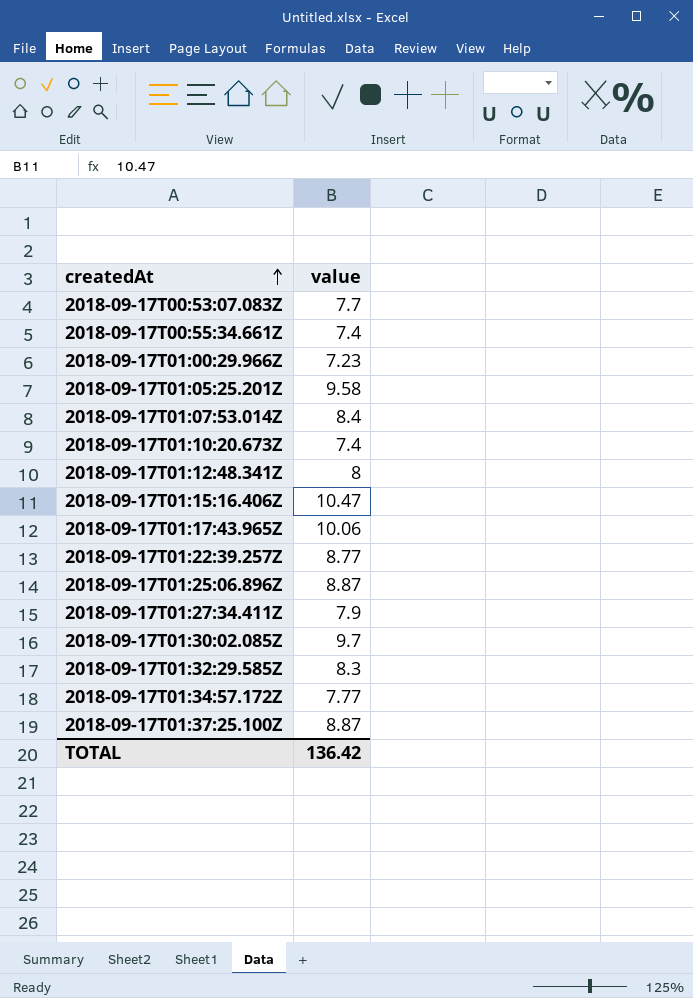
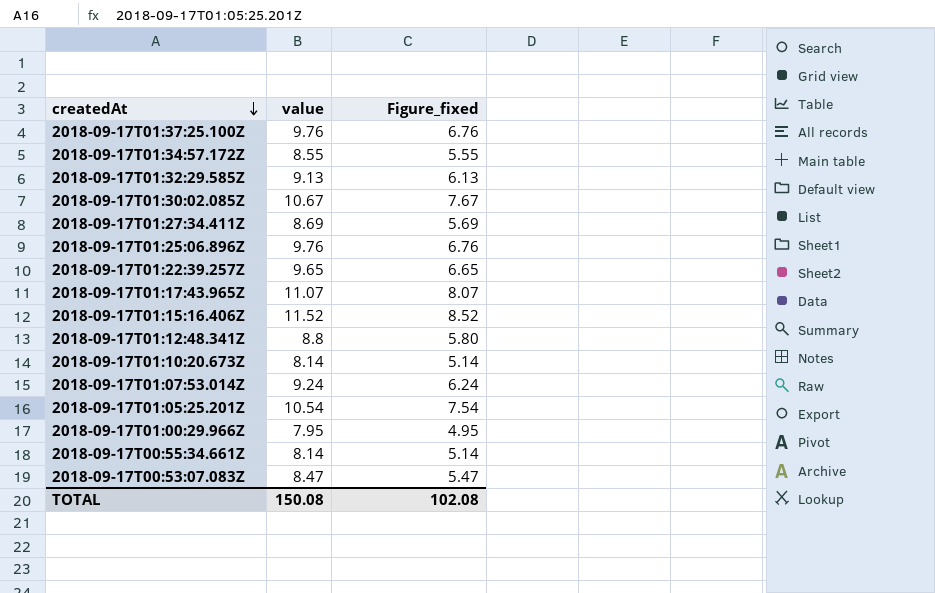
row order: createdAt ascending -> createdAt descending
column Figure_fixed | formula: none -> [value] - 3
2018-09-17T01:37:25.100Z | value: 8.87 -> 9.76
2018-09-17T01:34:57.172Z | value: 7.77 -> 8.55
2018-09-17T01:32:29.585Z | value: 8.3 -> 9.13
2018-09-17T01:30:02.085Z | value: 9.7 -> 10.67
2018-09-17T01:27:34.411Z | value: 7.9 -> 8.69
2018-09-17T01:25:06.896Z | value: 8.87 -> 9.76
2018-09-17T01:22:39.257Z | value: 8.77 -> 9.65
2018-09-17T01:17:43.965Z | value: 10.06 -> 11.07
2018-09-17T01:15:16.406Z | value: 10.47 -> 11.52
2018-09-17T01:12:48.341Z | value: 8 -> 8.8
2018-09-17T01:10:20.673Z | value: 7.4 -> 8.14
2018-09-17T01:07:53.014Z | value: 8.4 -> 9.24
2018-09-17T01:05:25.201Z | value: 9.58 -> 10.54
2018-09-17T01:00:29.966Z | value: 7.23 -> 7.95
2018-09-17T00:55:34.661Z | value: 7.4 -> 8.14
2018-09-17T00:53:07.083Z | value: 7.7 -> 8.47
TOTAL | value: 136.42 -> 150.08

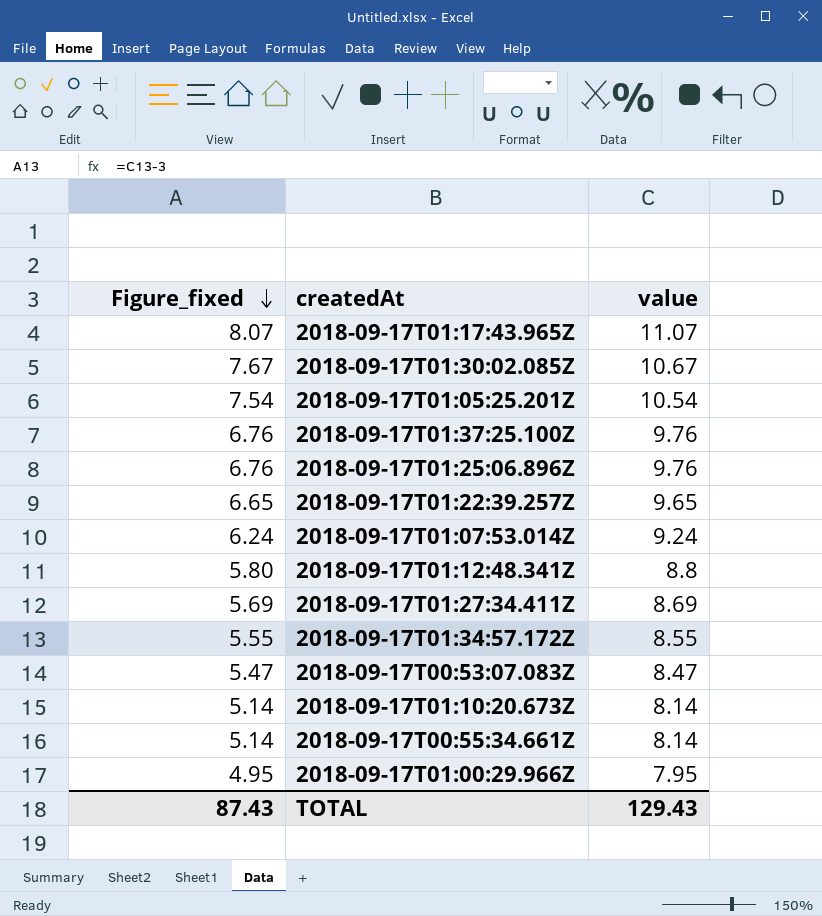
row order: createdAt descending -> Figure_fixed descending
column Figure_fixed | position: 3 -> 1
row 2018-09-17T01:32:29.585Z: 9.13 | 6.13 -> none
row 2018-09-17T01:15:16.406Z: 11.52 | 8.52 -> none
TOTAL | Figure_fixed: 102.08 -> 87.43
TOTAL | value: 150.08 -> 129.43

